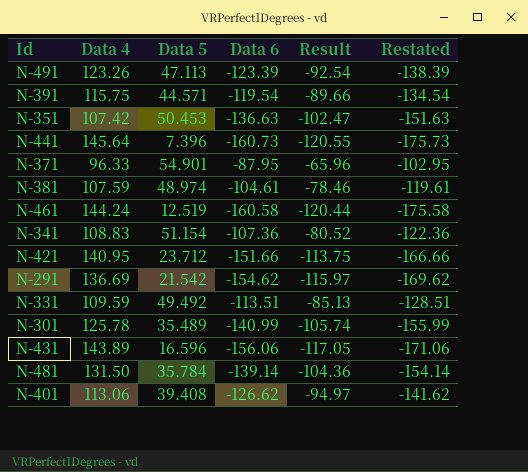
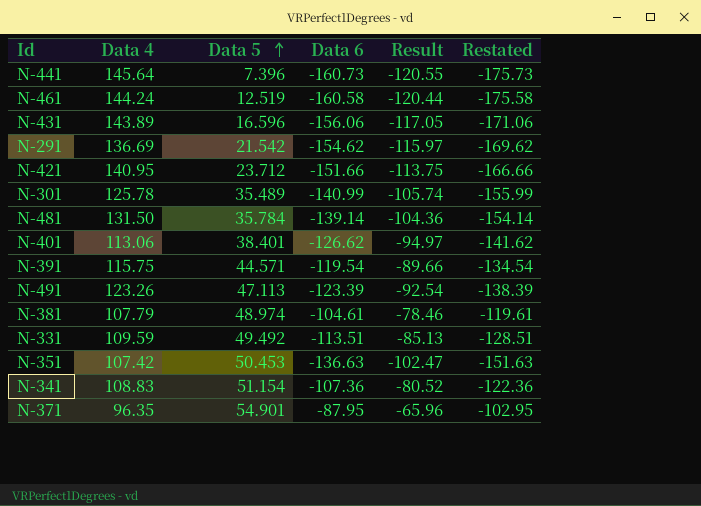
row order: none -> Data 5 ascending
N-401 | Data 5: 39.408 -> 38.401
N-381 | Data 4: 107.59 -> 107.79
N-371 | Data 4: 96.33 -> 96.35

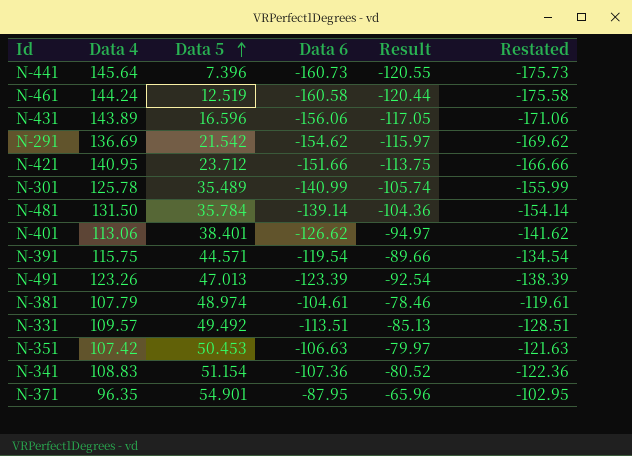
N-491 | Data 5: 47.113 -> 47.013
N-331 | Data 4: 109.59 -> 109.57
N-351 | Data 6: -136.63 -> -106.63
N-351 | Result: -102.47 -> -79.97
N-351 | Restated: -151.63 -> -121.63

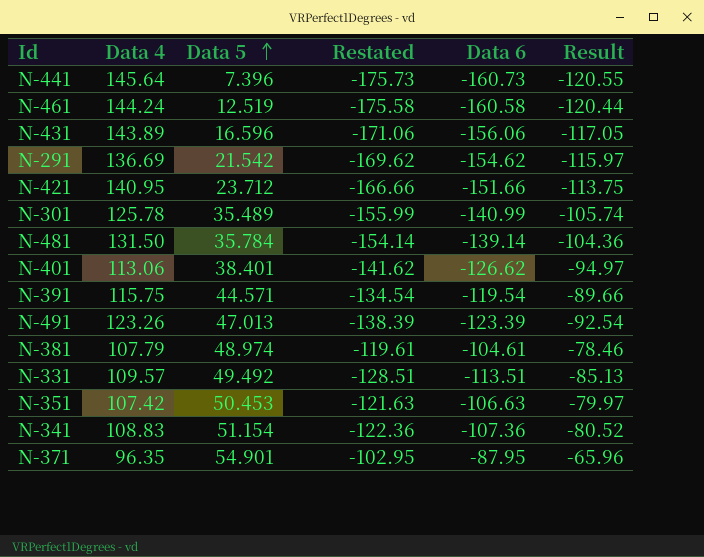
column Restated | position: 6 -> 4

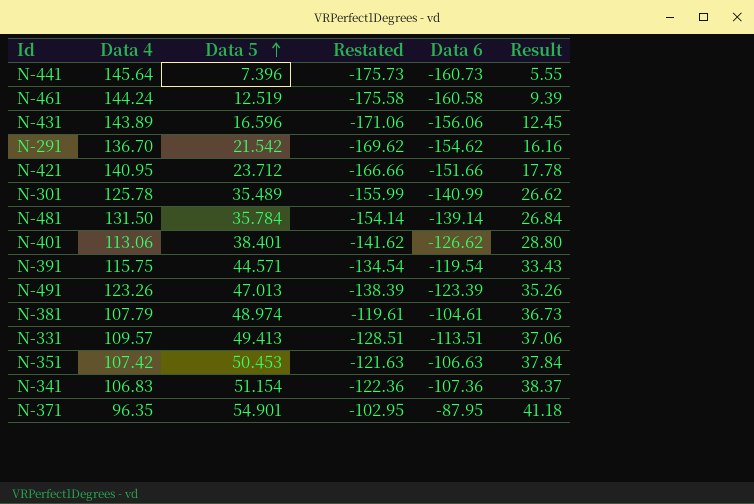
column Result | formula: [Data 6] * 0.75 -> [Data 5] * 0.75
N-291 | Data 4: 136.69 -> 136.70
N-331 | Data 5: 49.492 -> 49.413
N-341 | Data 4: 108.83 -> 106.83

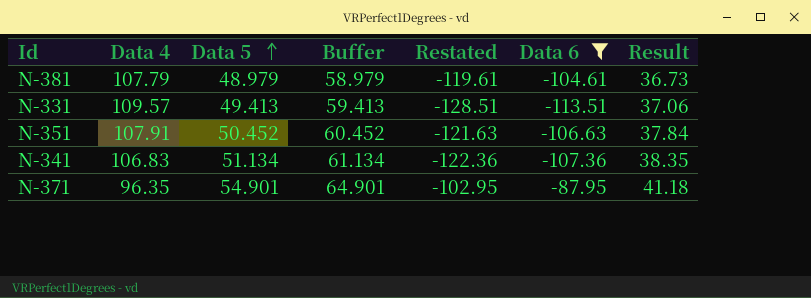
filter: none -> Data 6 >= -113.51
column Buffer | formula: none -> [Data 5] + 10
N-381 | Data 5: 48.974 -> 48.979
N-351 | Data 4: 107.42 -> 107.91
N-351 | Data 5: 50.453 -> 50.452
N-341 | Data 5: 51.154 -> 51.134
N-341 | Result: 38.37 -> 38.35

